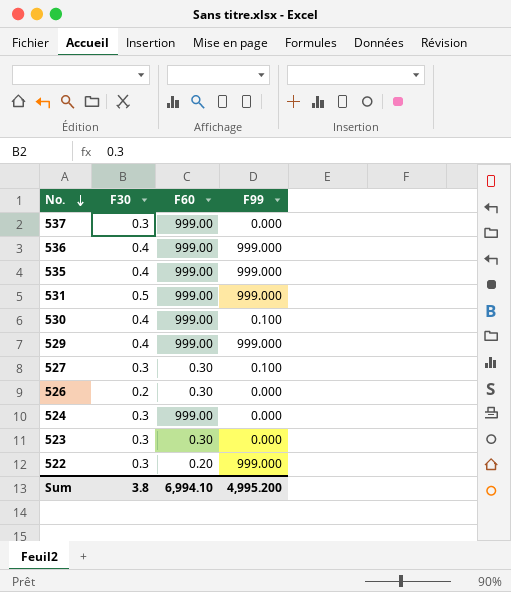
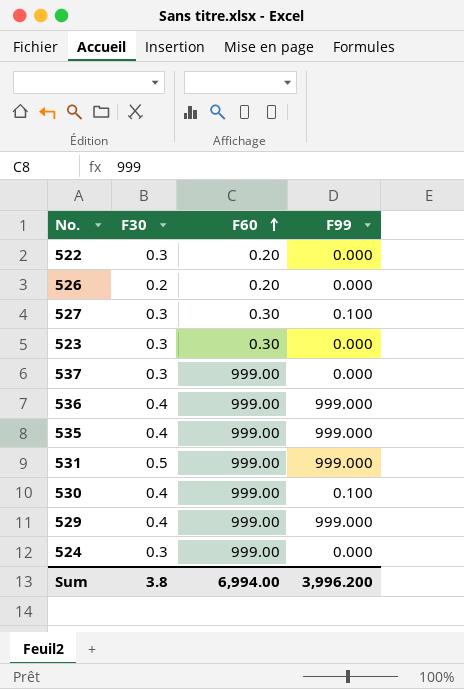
row order: No. descending -> F60 ascending
522 | F99: 999.000 -> 0.000
526 | F60: 0.30 -> 0.20
Sum | F60: 6,994.10 -> 6,994.00
Sum | F99: 4,995.200 -> 3,996.200

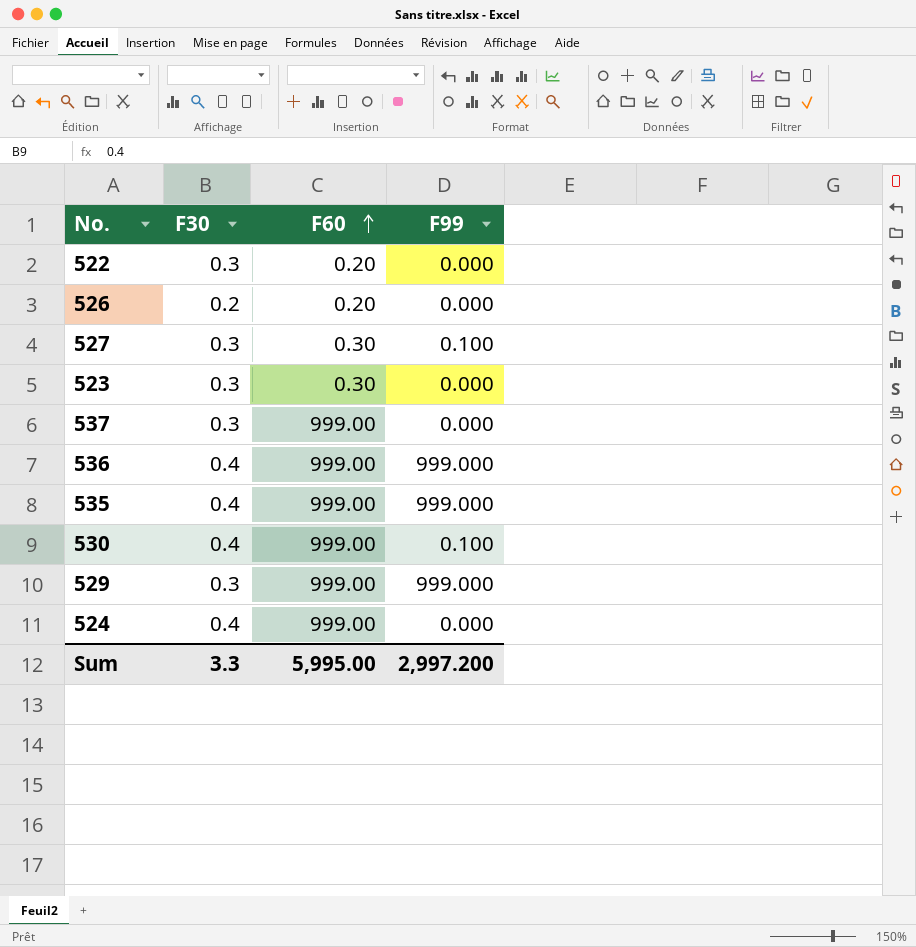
row 531: 0.5 | 999.00 | 999.000 -> none
529 | F30: 0.4 -> 0.3
524 | F30: 0.3 -> 0.4
Sum | F30: 3.8 -> 3.3
Sum | F60: 6,994.00 -> 5,995.00
Sum | F99: 3,996.200 -> 2,997.200

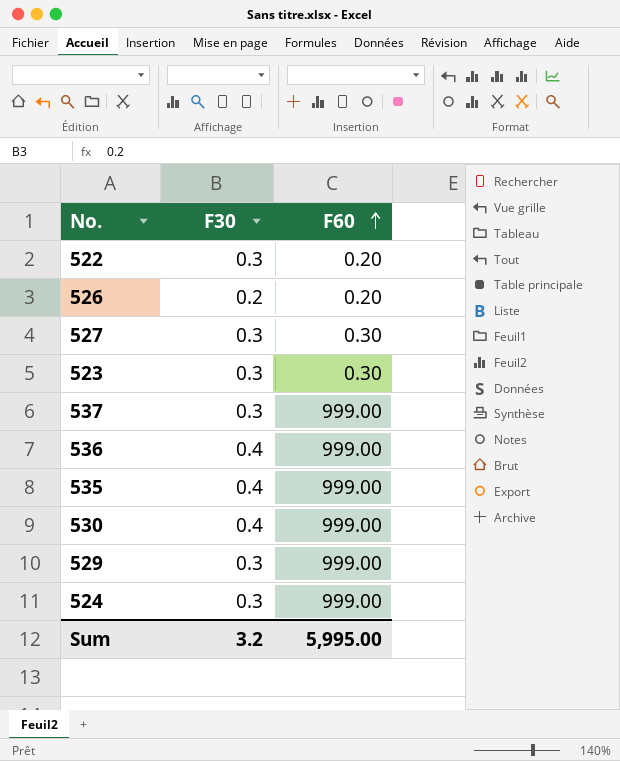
column F99 | position: 4 -> none
524 | F30: 0.4 -> 0.3
Sum | F30: 3.3 -> 3.2

